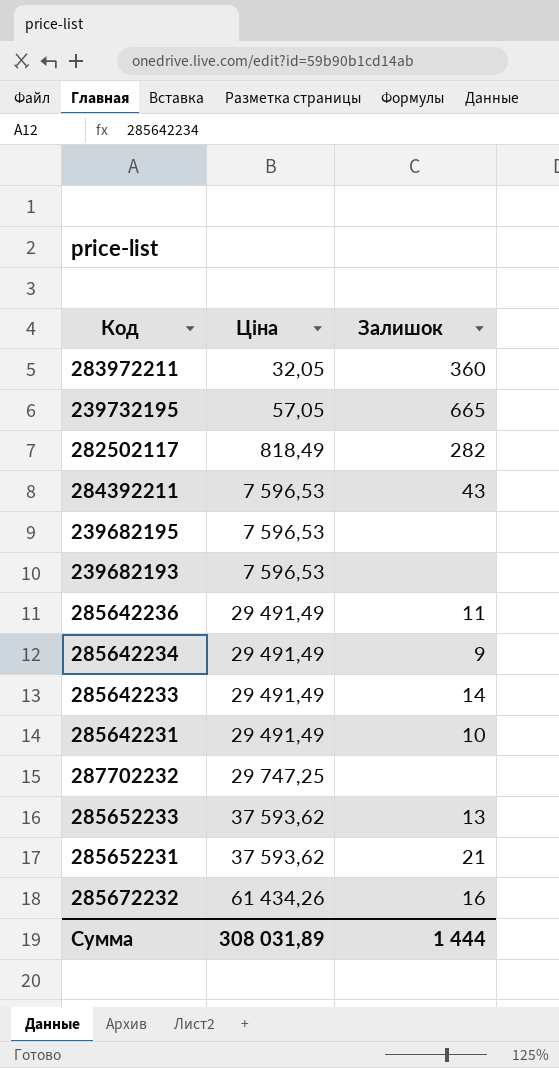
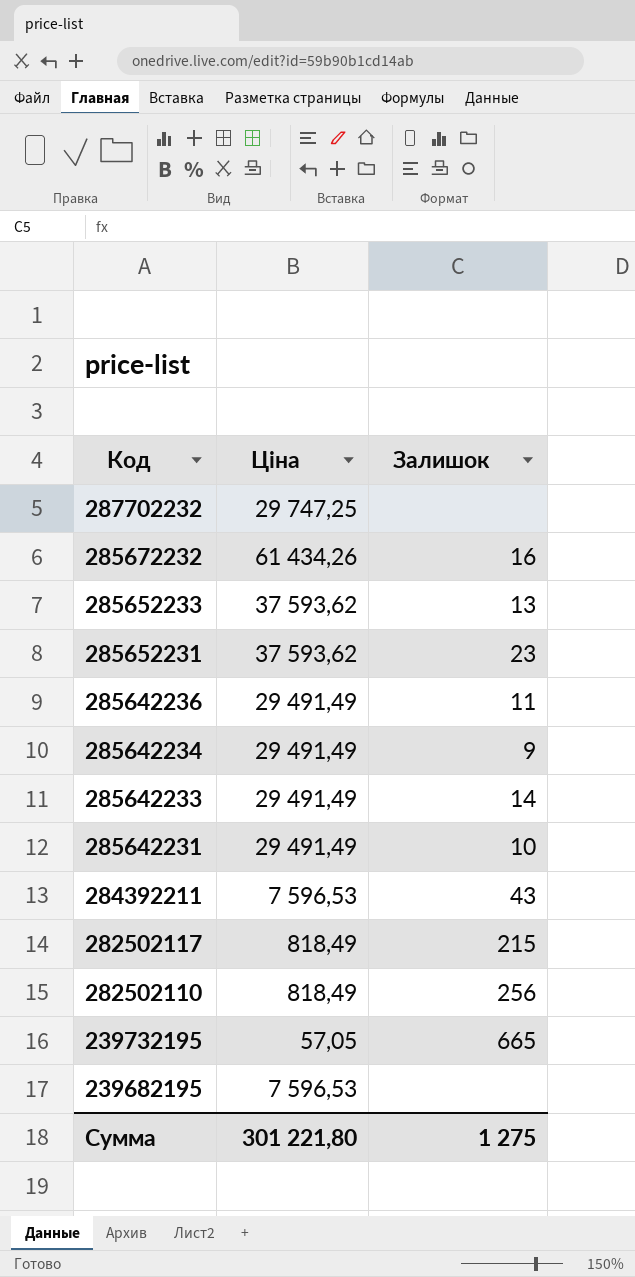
row order: Ціна ascending -> Код descending
row 283972211: 32,05 | 360 -> none
row 239682193: 7 596,53 | none -> none
285652231 | Залишок: 21 -> 23
282502117 | Залишок: 282 -> 215
row 282502110: none -> 818,49 | 256
Сумма | Ціна: 308 031,89 -> 301 221,80
Сумма | Залишок: 1 444 -> 1 275

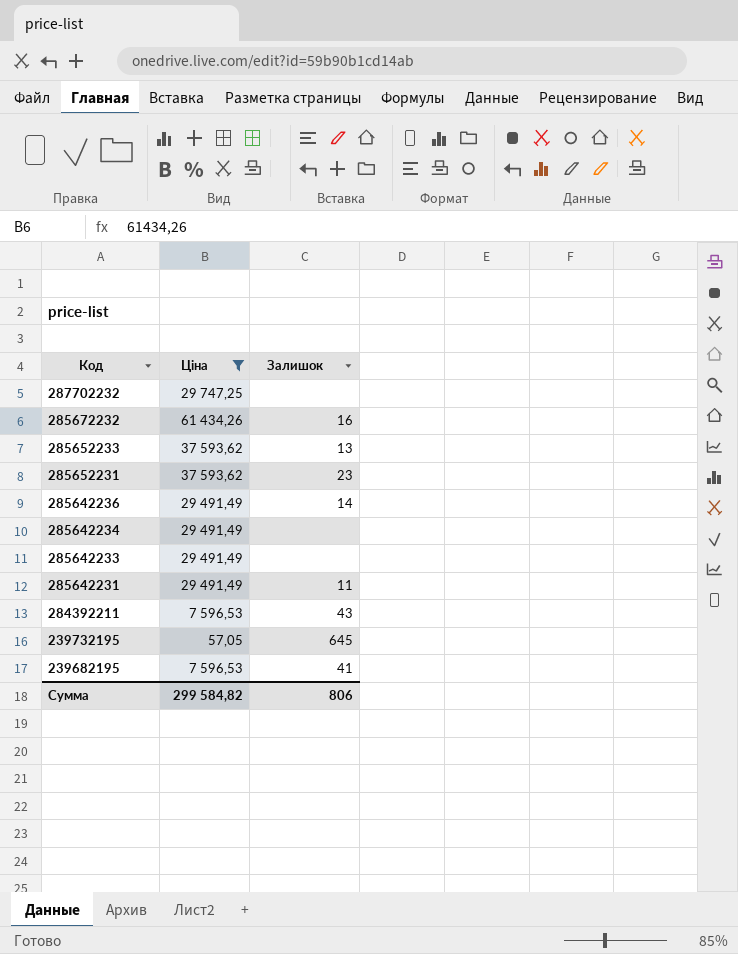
filter: none -> Ціна != 818,49
285642236 | Залишок: 11 -> 14
285642234 | Залишок: 9 -> none
285642233 | Залишок: 14 -> none
285642231 | Залишок: 10 -> 11
239732195 | Залишок: 665 -> 645
239682195 | Залишок: none -> 41
Сумма | Ціна: 301 221,80 -> 299 584,82
Сумма | Залишок: 1 275 -> 806

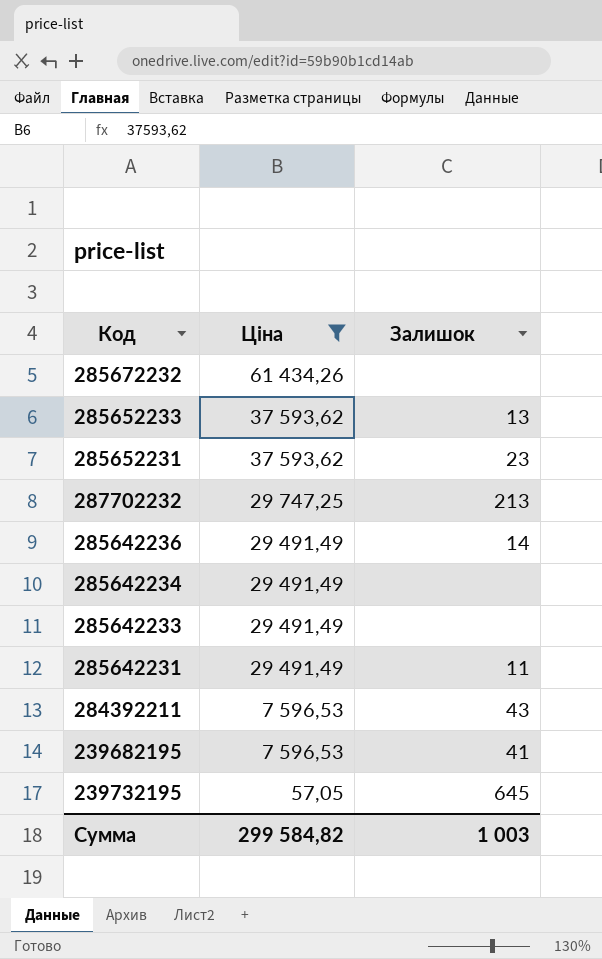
row order: Код descending -> Ціна descending
285672232 | Залишок: 16 -> none
287702232 | Залишок: none -> 213
Сумма | Залишок: 806 -> 1 003

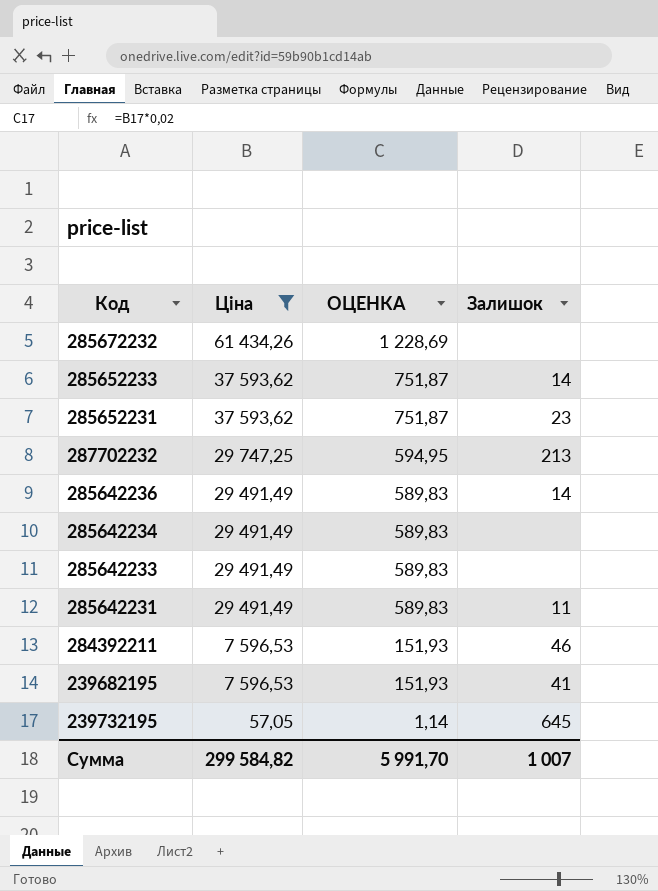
column ОЦЕНКА | formula: none -> [Ціна] * 0,02
285652233 | Залишок: 13 -> 14
284392211 | Залишок: 43 -> 46
Сумма | Залишок: 1 003 -> 1 007

